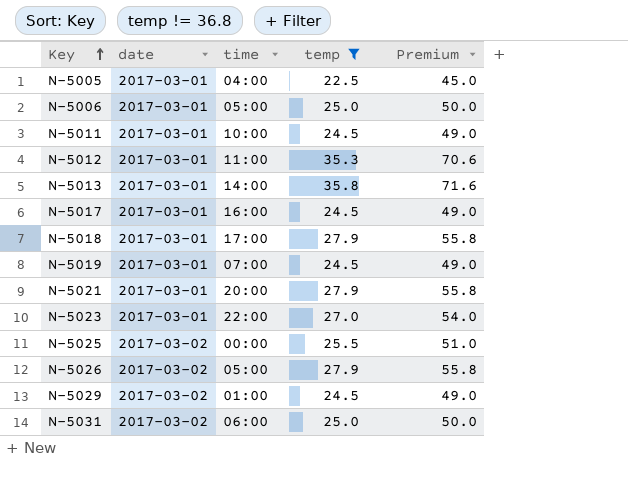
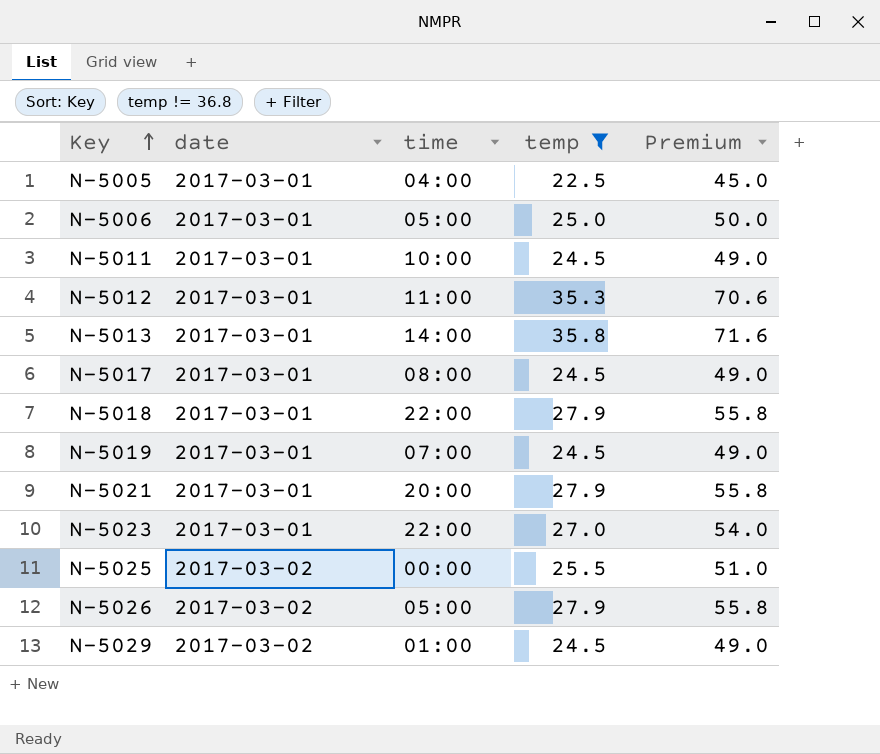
row N-5031: 2017-03-02 | 06:00 | 25.0 | 50.0 -> none
N-5017 | time: 16:00 -> 08:00
N-5018 | time: 17:00 -> 22:00

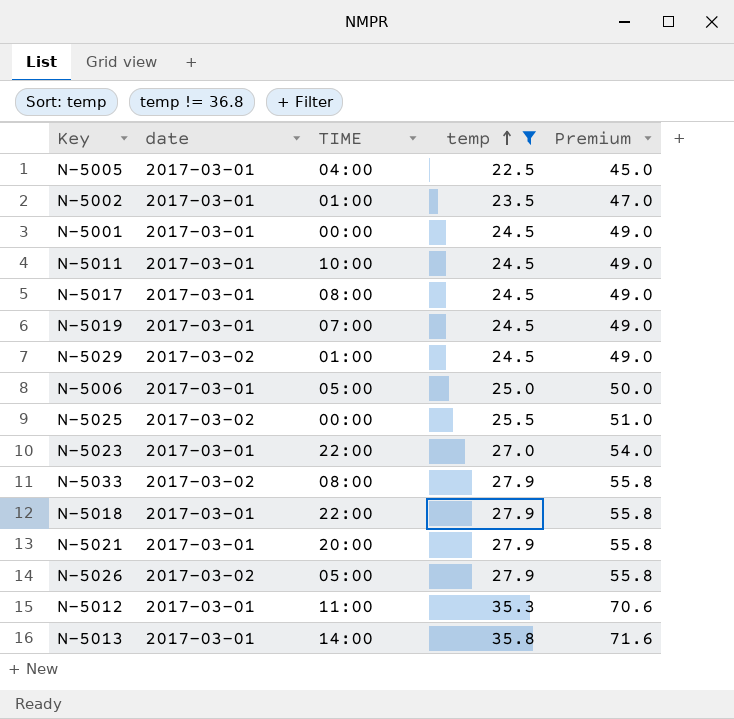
row order: Key ascending -> temp ascending
column name: time -> TIME
row N-5002: none -> 2017-03-01 | 01:00 | 23.5 | 47.0
row N-5001: none -> 2017-03-01 | 00:00 | 24.5 | 49.0
row N-5033: none -> 2017-03-02 | 08:00 | 27.9 | 55.8

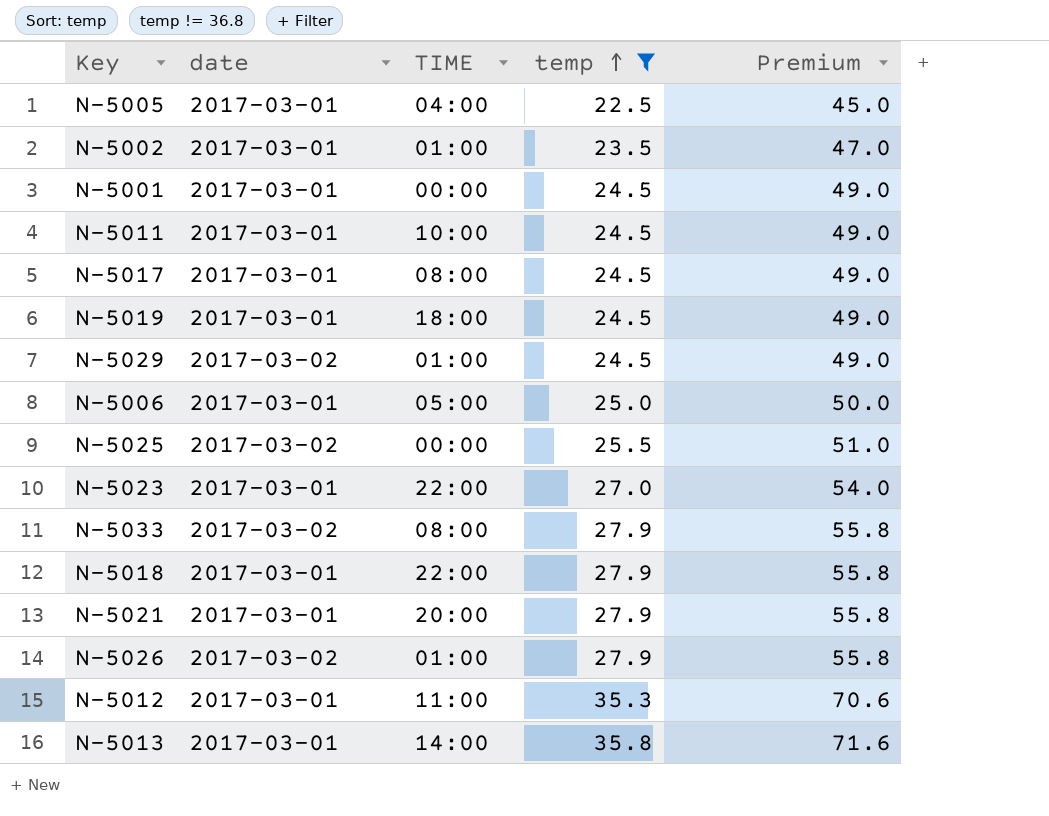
N-5019 | TIME: 07:00 -> 18:00
N-5026 | TIME: 05:00 -> 01:00

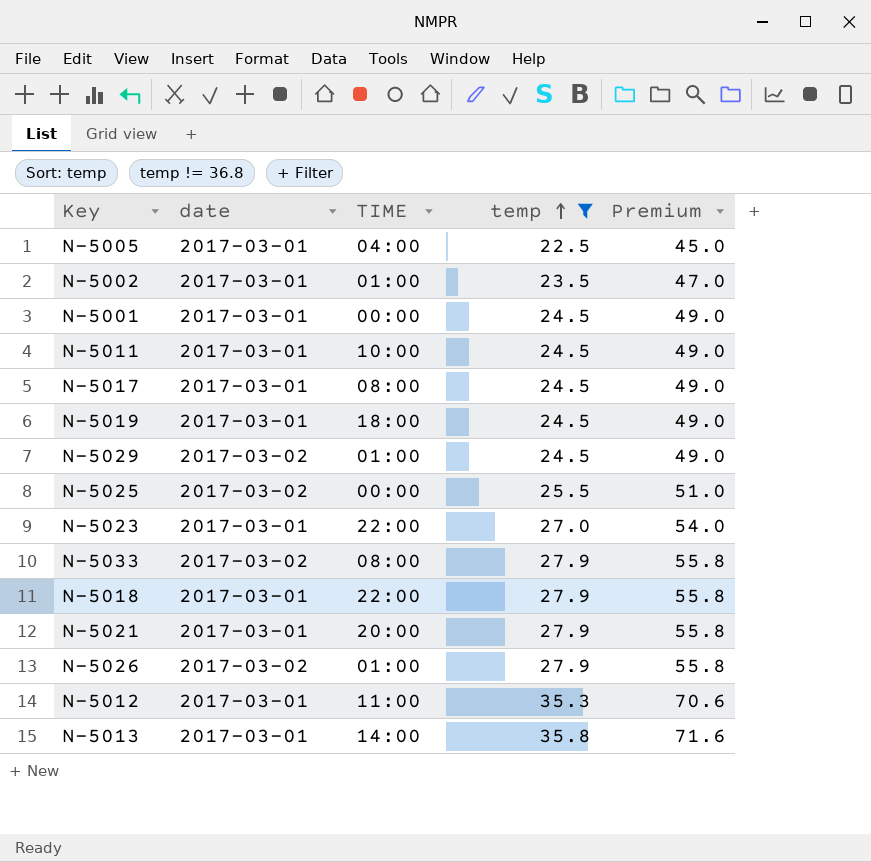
row N-5006: 2017-03-01 | 05:00 | 25.0 | 50.0 -> none

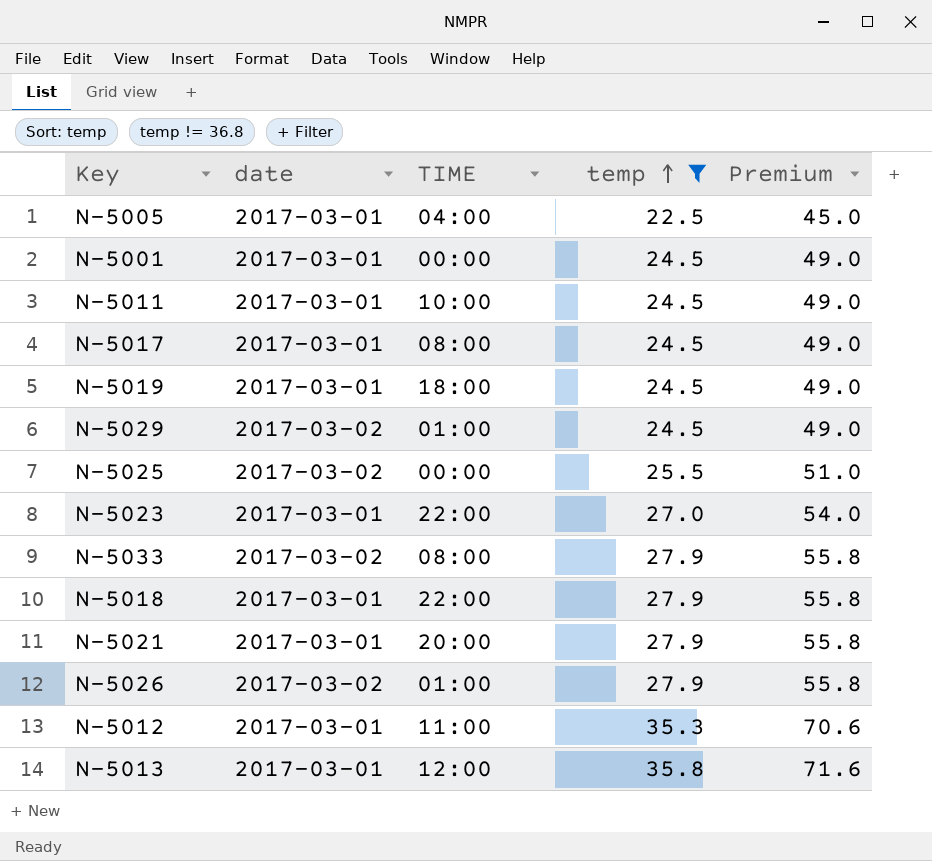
row N-5002: 2017-03-01 | 01:00 | 23.5 | 47.0 -> none
N-5013 | TIME: 14:00 -> 12:00

